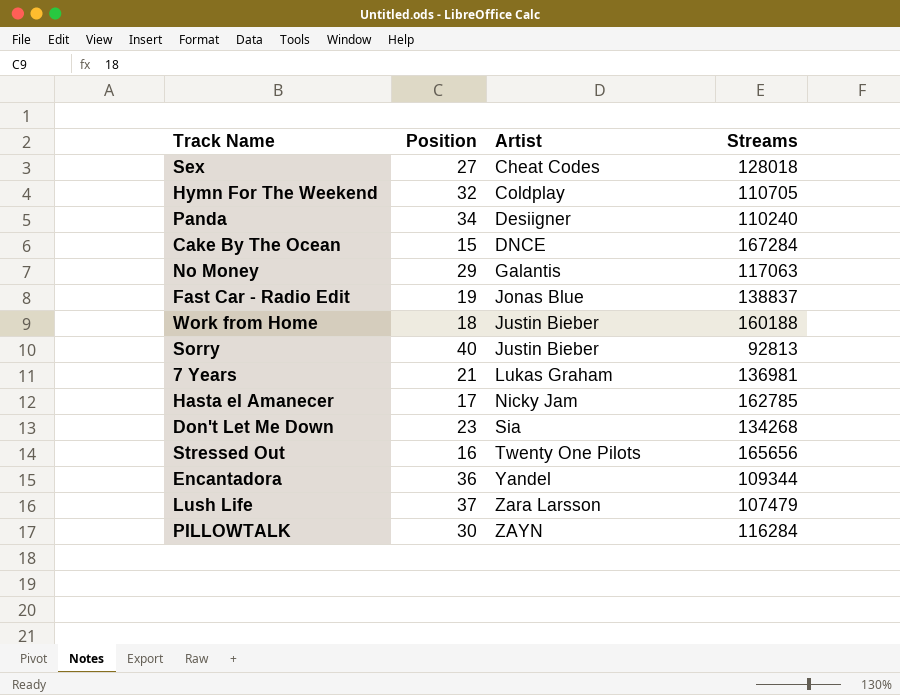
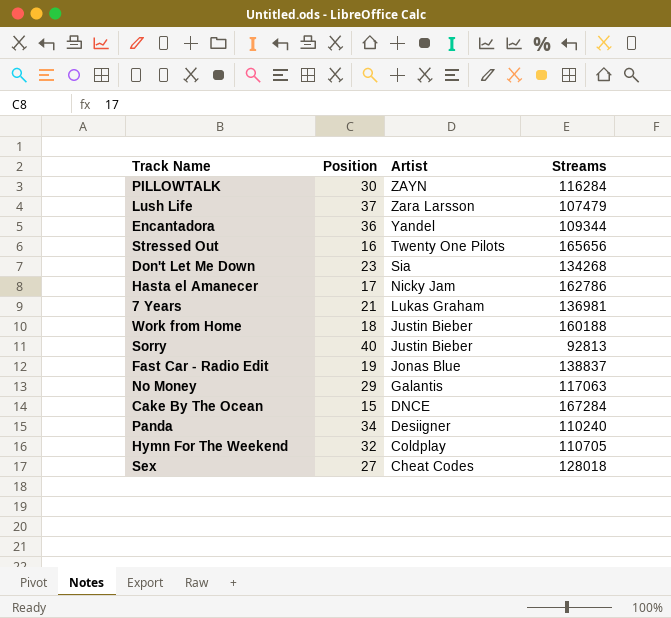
row order: Artist ascending -> Artist descending
Hasta el Amanecer | Streams: 162785 -> 162786

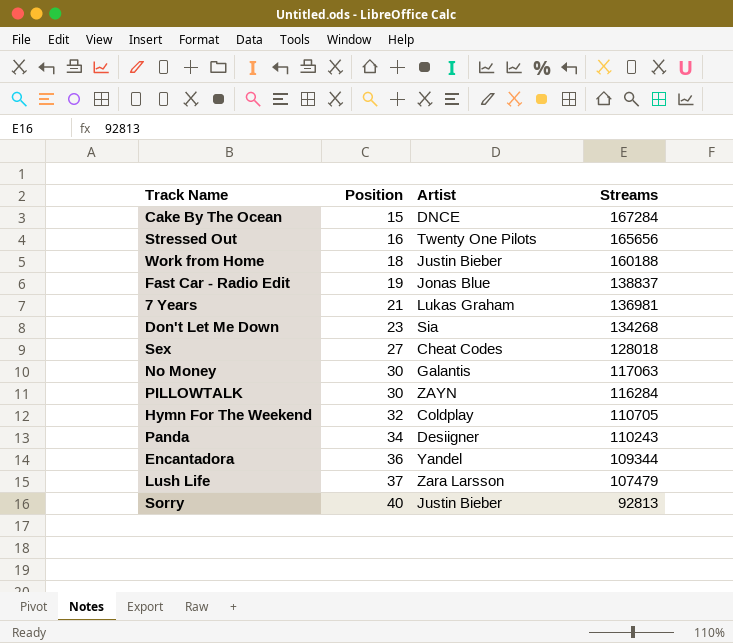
row order: Artist descending -> Position ascending
row Hasta el Amanecer: 17 | Nicky Jam | 162786 -> none
No Money | Position: 29 -> 30
Panda | Streams: 110240 -> 110243

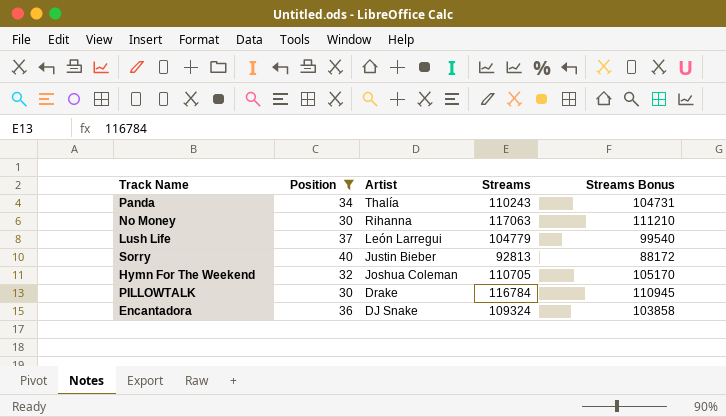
filter: none -> Position >= 30
row order: Position ascending -> Artist descending
column Streams Bonus | formula: none -> [Streams] * 0.95
Panda | Artist: Desiigner -> Thalía
No Money | Artist: Galantis -> Rihanna
Lush Life | Artist: Zara Larsson -> León Larregui
Lush Life | Streams: 107479 -> 104779
Hymn For The Weekend | Artist: Coldplay -> Joshua Coleman
PILLOWTALK | Artist: ZAYN -> Drake
PILLOWTALK | Streams: 116284 -> 116784
Encantadora | Artist: Yandel -> DJ Snake
Encantadora | Streams: 109344 -> 109324

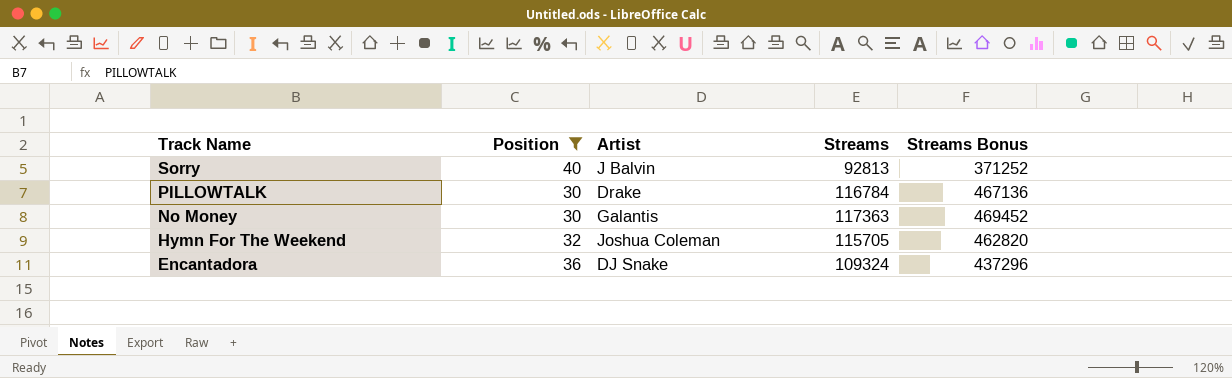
row order: Artist descending -> Track Name descending
column Streams Bonus | formula: [Streams] * 0.95 -> [Streams] * 4
row Panda: 34 | Thalía | 110243 | 104731 -> none
row Lush Life: 37 | León Larregui | 104779 | 99540 -> none
Sorry | Artist: Justin Bieber -> J Balvin
No Money | Artist: Rihanna -> Galantis
No Money | Streams: 117063 -> 117363
Hymn For The Weekend | Streams: 110705 -> 115705

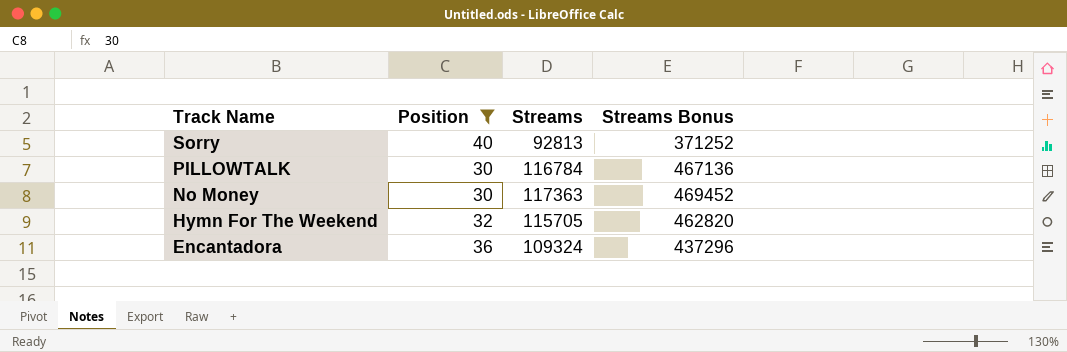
column Artist | position: 3 -> none

